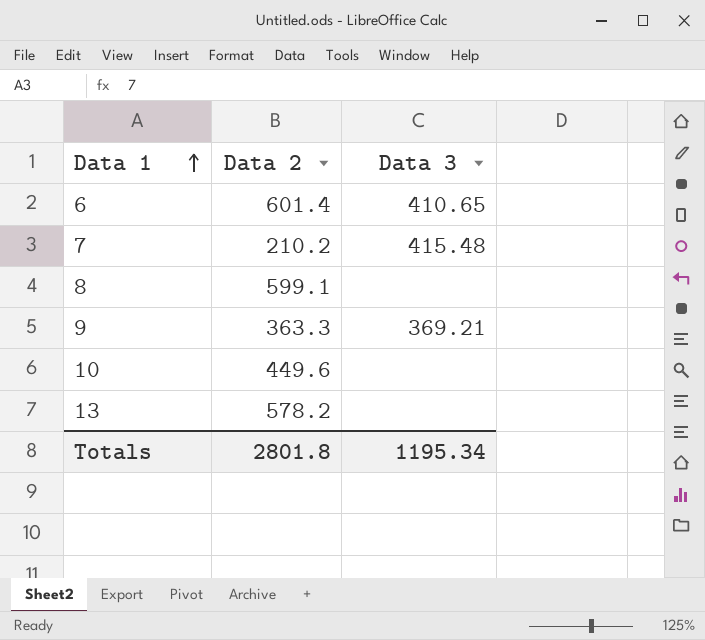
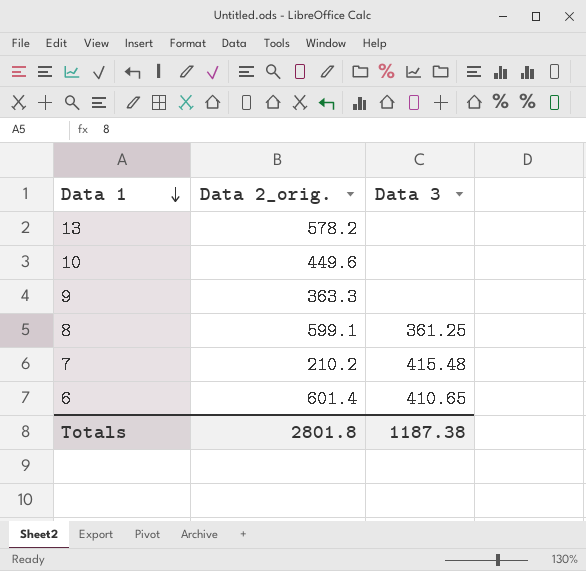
row order: Data 1 ascending -> Data 1 descending
column name: Data 2 -> Data 2_orig.
9 | Data 3: 369.21 -> none
8 | Data 3: none -> 361.25
Totals | Data 3: 1195.34 -> 1187.38

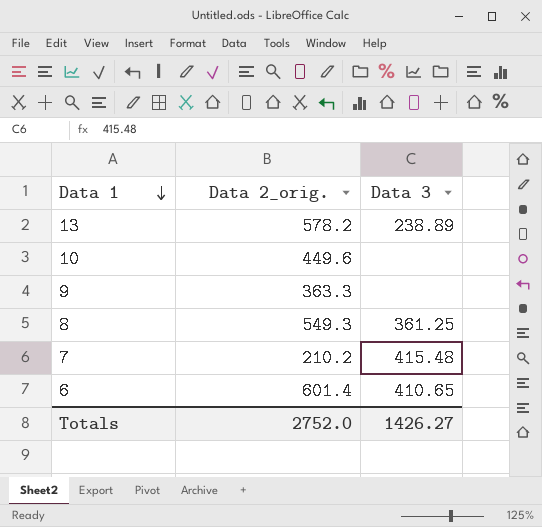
13 | Data 3: none -> 238.89
8 | Data 2_orig.: 599.1 -> 549.3
Totals | Data 2_orig.: 2801.8 -> 2752.0
Totals | Data 3: 1187.38 -> 1426.27

